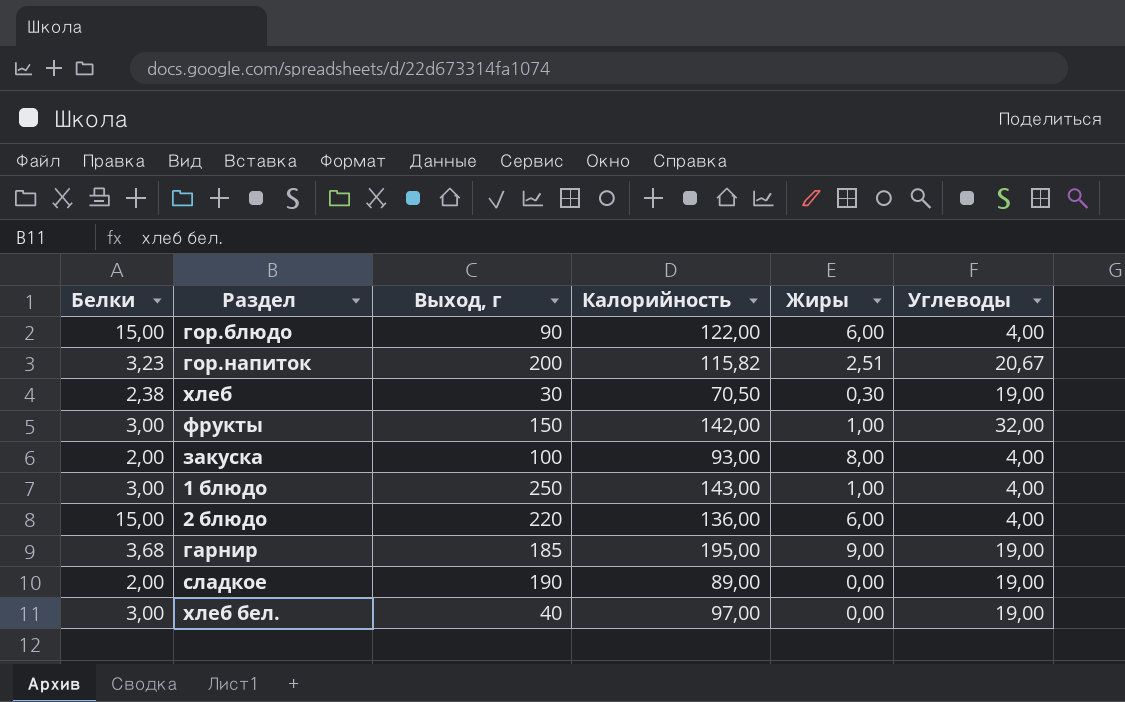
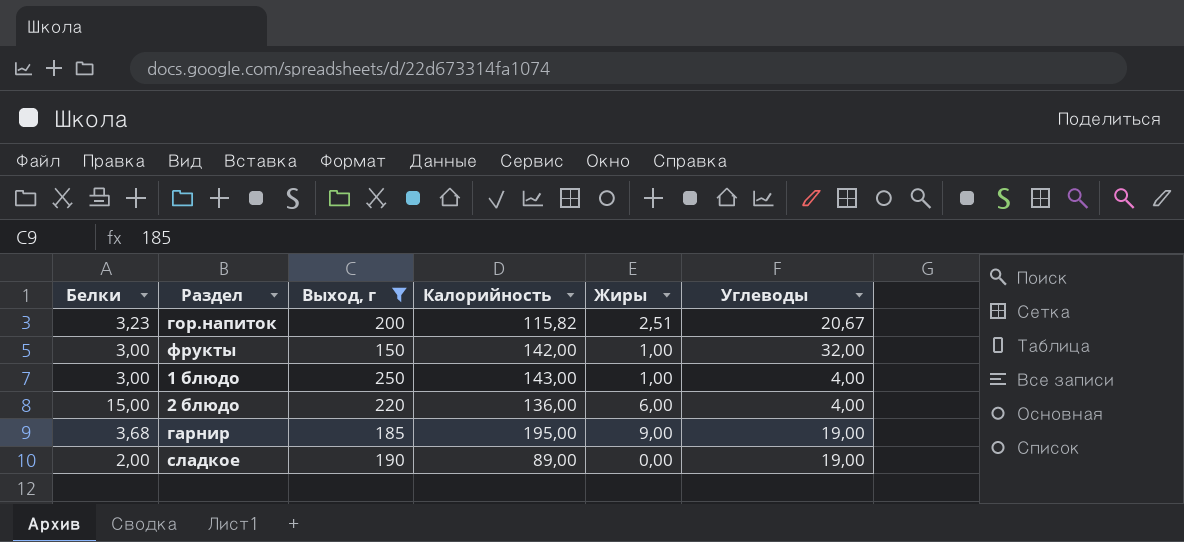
filter: none -> Выход, г >= 150

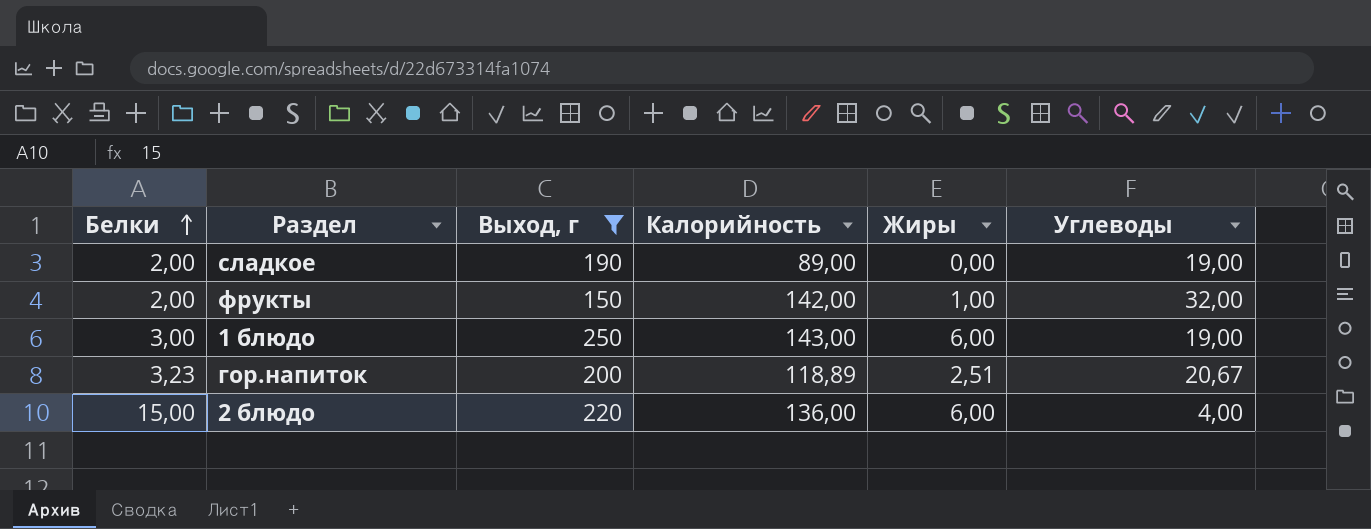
row order: none -> Белки ascending
row гарнир: 3,68 | 185 | 195,00 | 9,00 | 19,00 -> none
фрукты | Белки: 3,00 -> 2,00
1 блюдо | Жиры: 1,00 -> 6,00
1 блюдо | Углеводы: 4,00 -> 19,00
гор.напиток | Калорийность: 115,82 -> 118,89

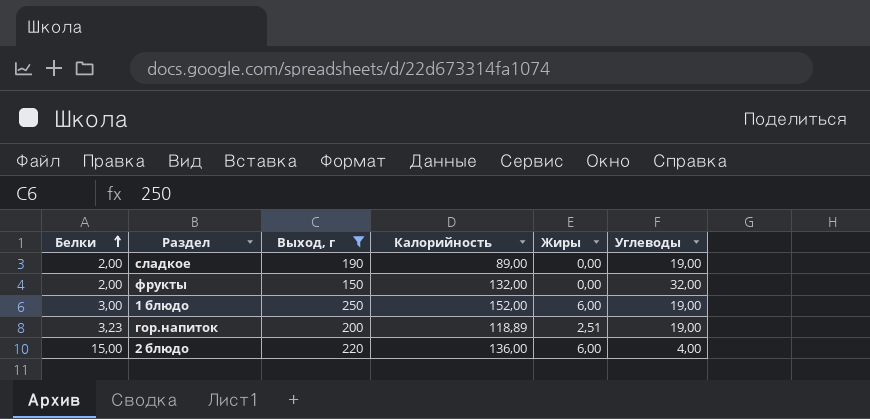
фрукты | Калорийность: 142,00 -> 132,00
фрукты | Жиры: 1,00 -> 0,00
1 блюдо | Калорийность: 143,00 -> 152,00
гор.напиток | Углеводы: 20,67 -> 19,00

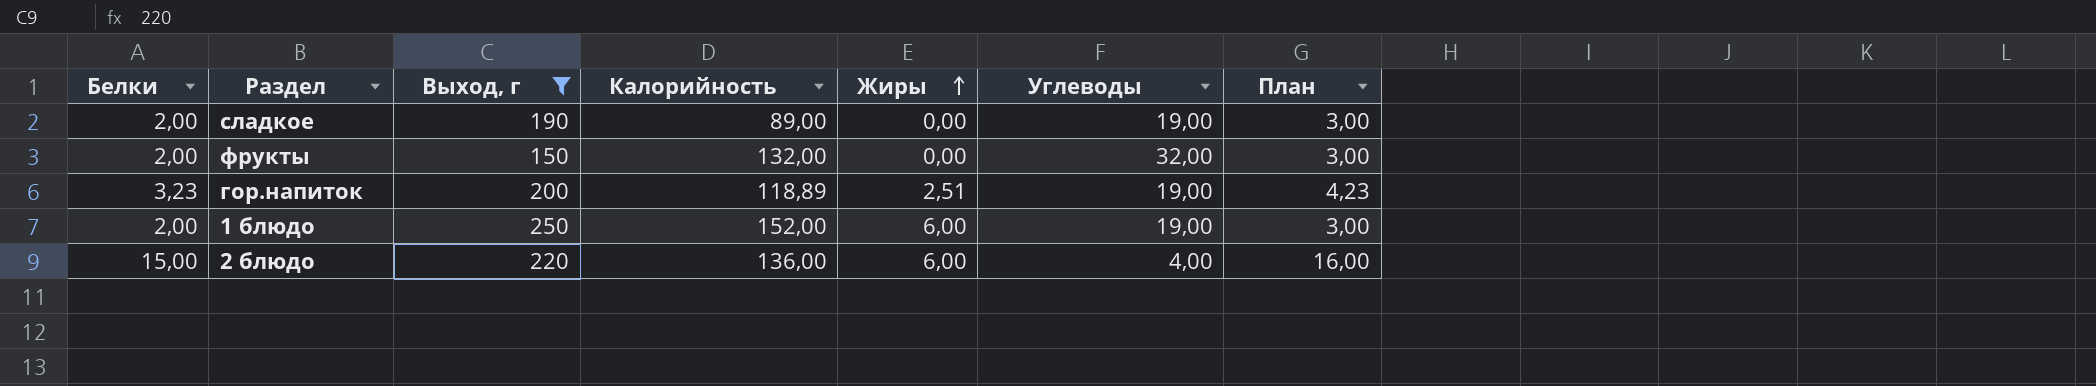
row order: Белки ascending -> Жиры ascending
column План | formula: none -> [Белки] + 1
1 блюдо | Белки: 3,00 -> 2,00

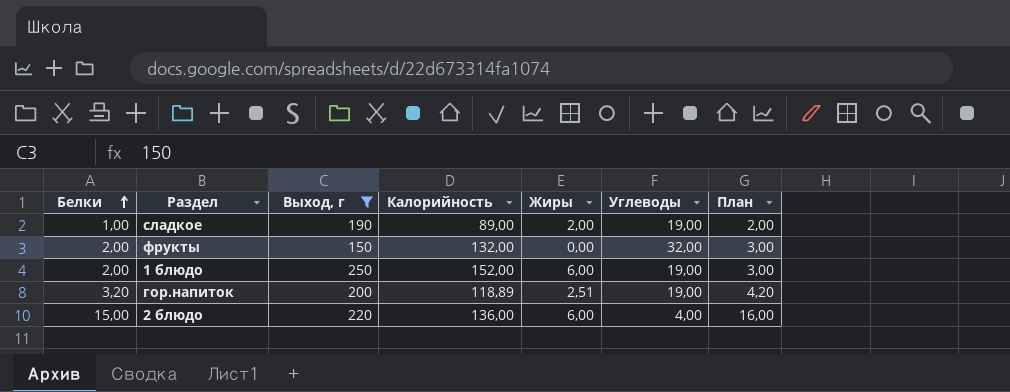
row order: Жиры ascending -> Белки ascending
сладкое | Белки: 2,00 -> 1,00
сладкое | Жиры: 0,00 -> 2,00
сладкое | План: 3,00 -> 2,00
гор.напиток | Белки: 3,23 -> 3,20
гор.напиток | План: 4,23 -> 4,20

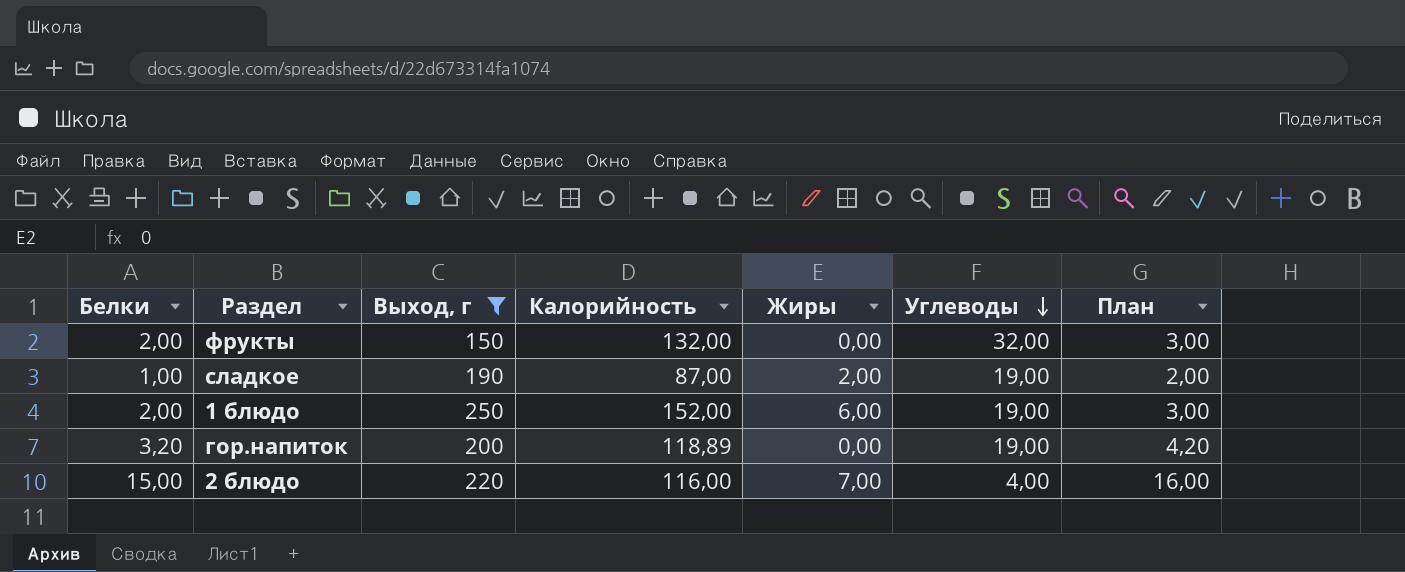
row order: Белки ascending -> Углеводы descending
сладкое | Калорийность: 89,00 -> 87,00
гор.напиток | Жиры: 2,51 -> 0,00
2 блюдо | Калорийность: 136,00 -> 116,00
2 блюдо | Жиры: 6,00 -> 7,00

